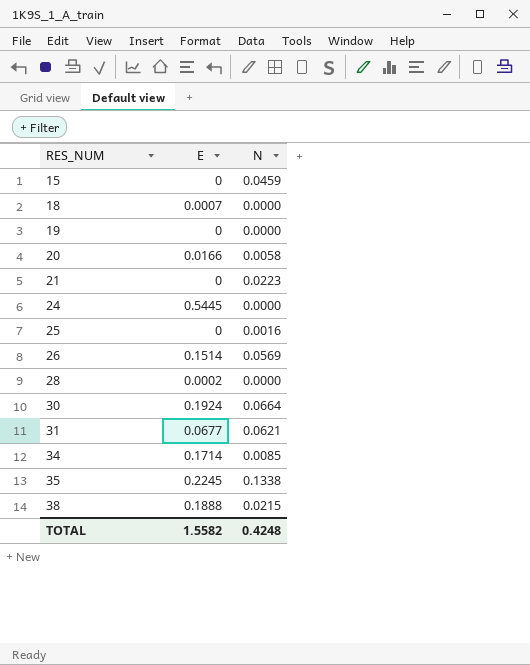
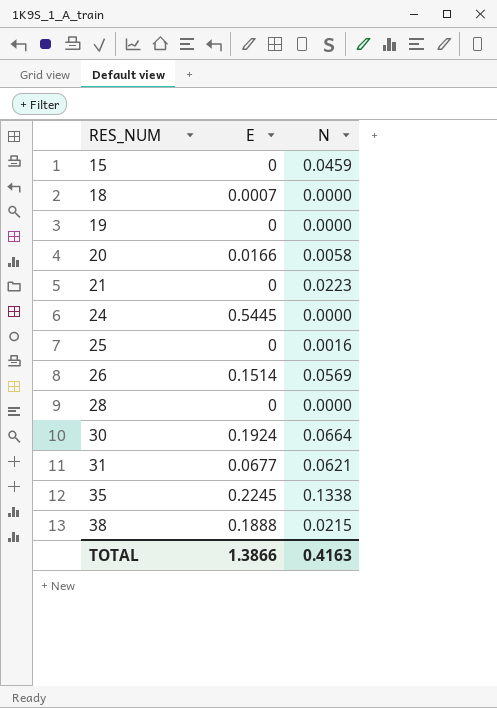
row 34: 0.1714 | 0.0085 -> none
28 | E: 0.0002 -> 0
TOTAL | E: 1.5582 -> 1.3866
TOTAL | N: 0.4248 -> 0.4163

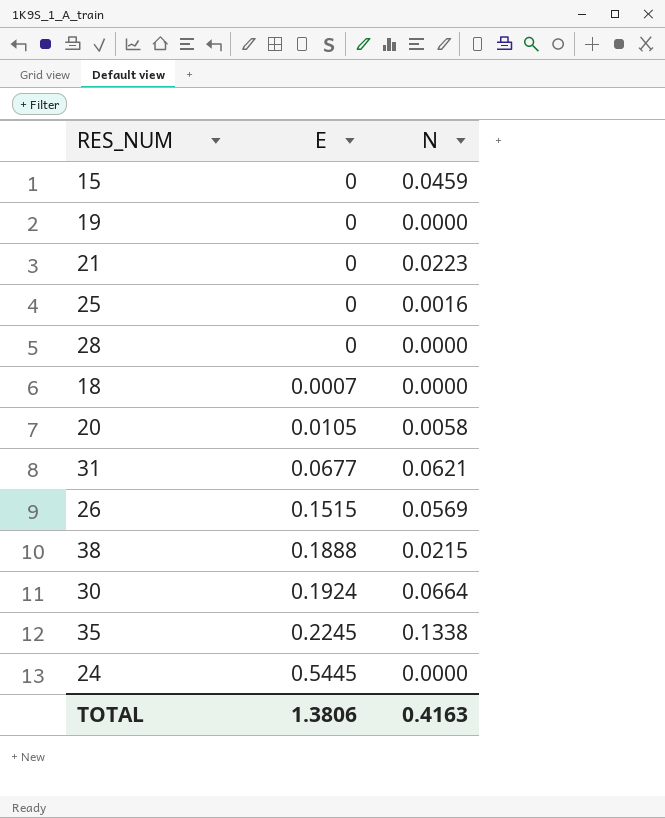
row order: RES_NUM ascending -> E ascending
20 | E: 0.0166 -> 0.0105
26 | E: 0.1514 -> 0.1515
TOTAL | E: 1.3866 -> 1.3806

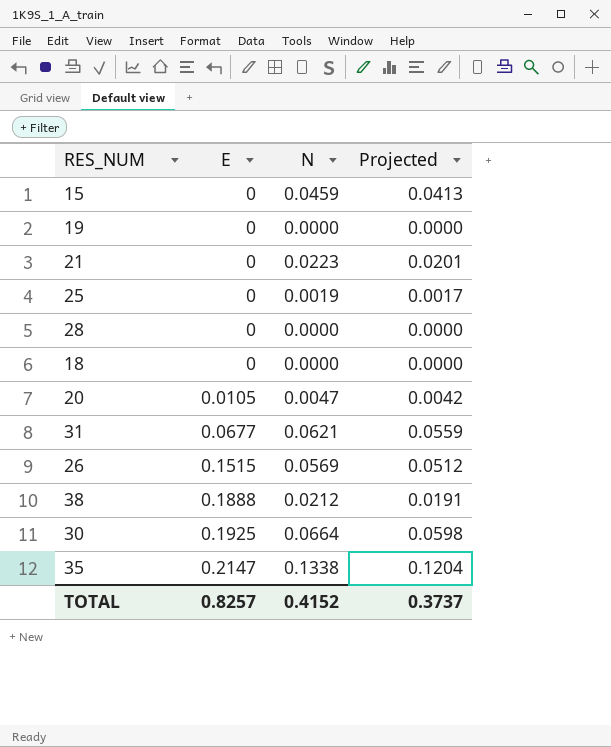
column Projected | formula: none -> [N] * 0.9
row 24: 0.5445 | 0.0000 -> none
25 | N: 0.0016 -> 0.0019
18 | E: 0.0007 -> 0
20 | N: 0.0058 -> 0.0047
38 | N: 0.0215 -> 0.0212
30 | E: 0.1924 -> 0.1925
35 | E: 0.2245 -> 0.2147
TOTAL | E: 1.3806 -> 0.8257
TOTAL | N: 0.4163 -> 0.4152

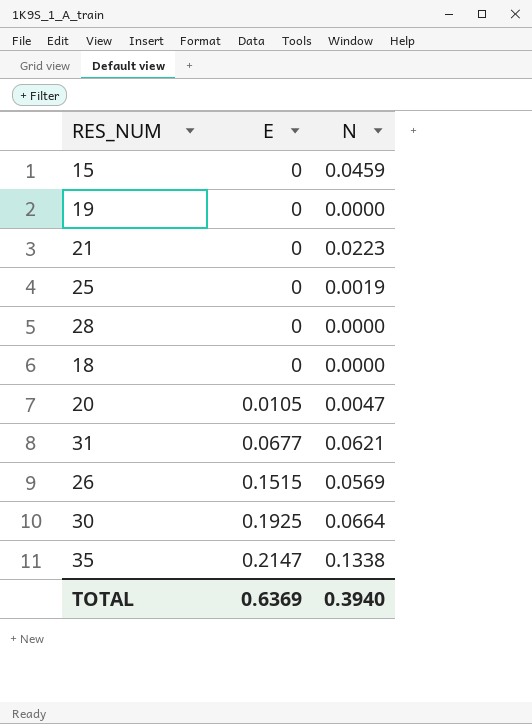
column Projected | formula: [N] * 0.9 -> none
row 38: 0.1888 | 0.0212 | 0.0191 -> none
TOTAL | E: 0.8257 -> 0.6369
TOTAL | N: 0.4152 -> 0.3940

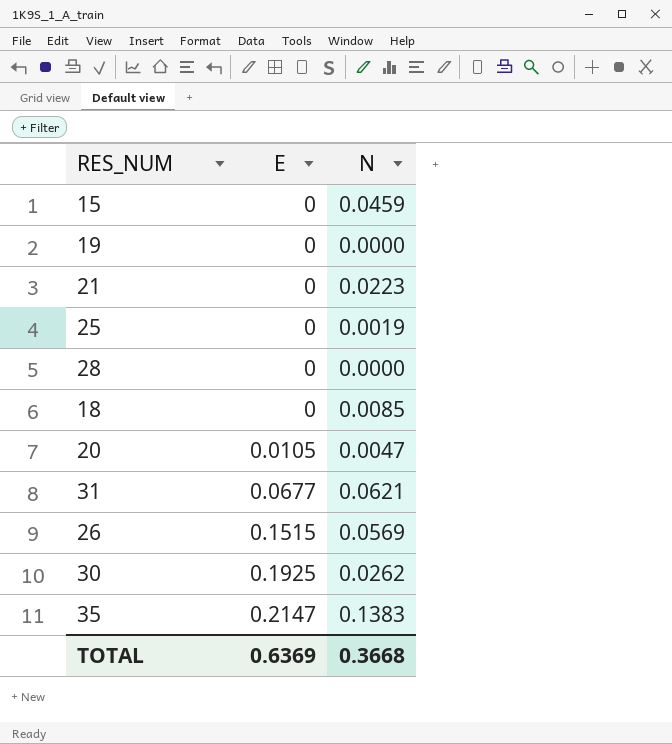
18 | N: 0.0000 -> 0.0085
30 | N: 0.0664 -> 0.0262
35 | N: 0.1338 -> 0.1383
TOTAL | N: 0.3940 -> 0.3668

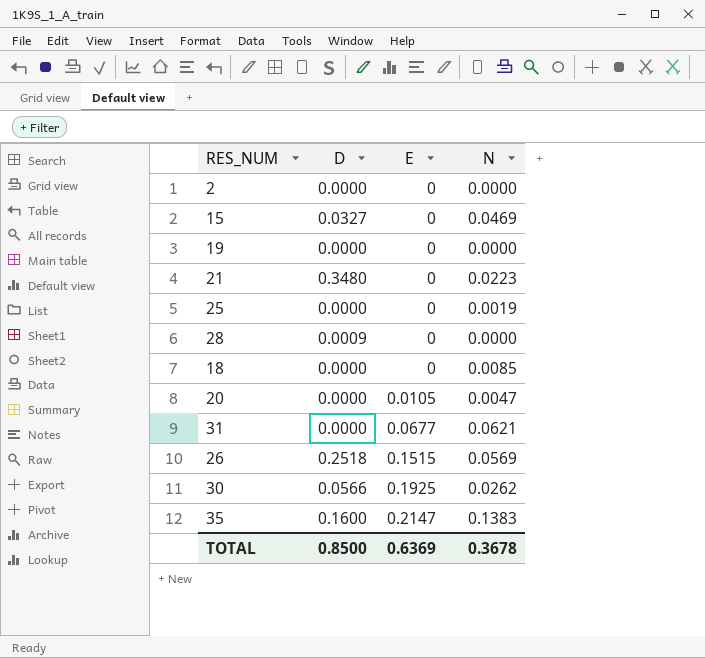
column D | position: none -> 2
row 2: none -> 0.0000 | 0 | 0.0000
15 | N: 0.0459 -> 0.0469
TOTAL | N: 0.3668 -> 0.3678

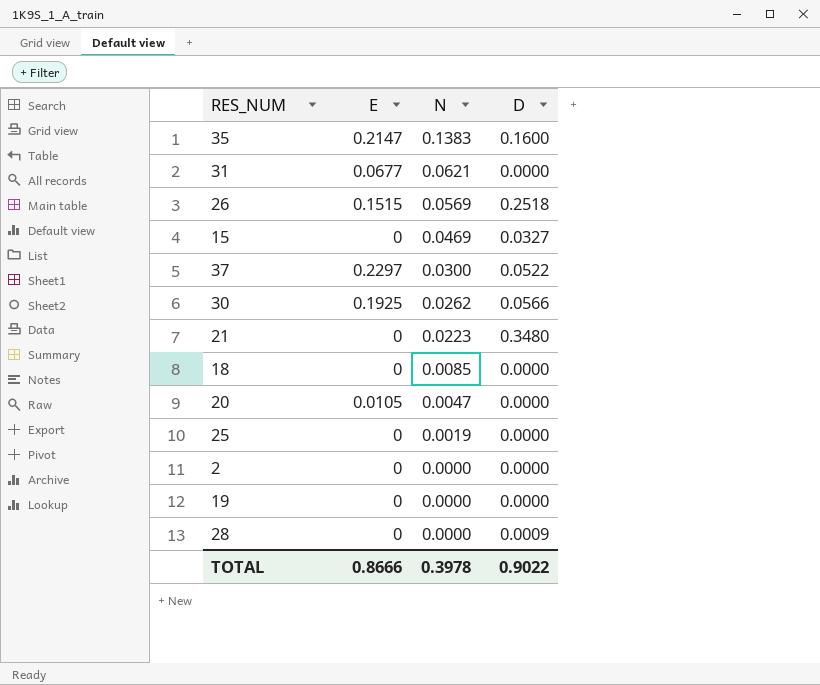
row order: E ascending -> N descending
column D | position: 2 -> 4
row 37: none -> 0.2297 | 0.0300 | 0.0522
TOTAL | E: 0.6369 -> 0.8666
TOTAL | N: 0.3678 -> 0.3978
TOTAL | D: 0.8500 -> 0.9022

